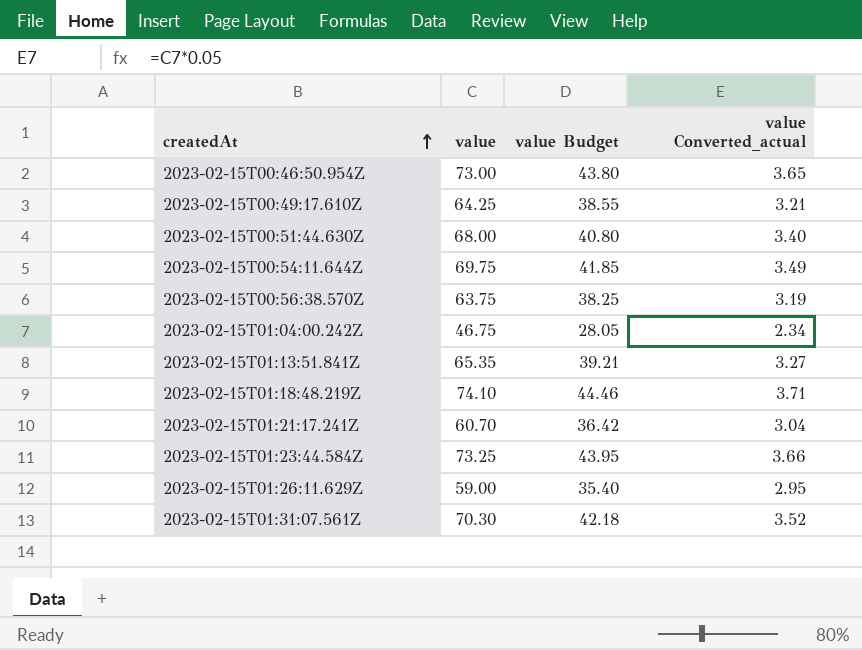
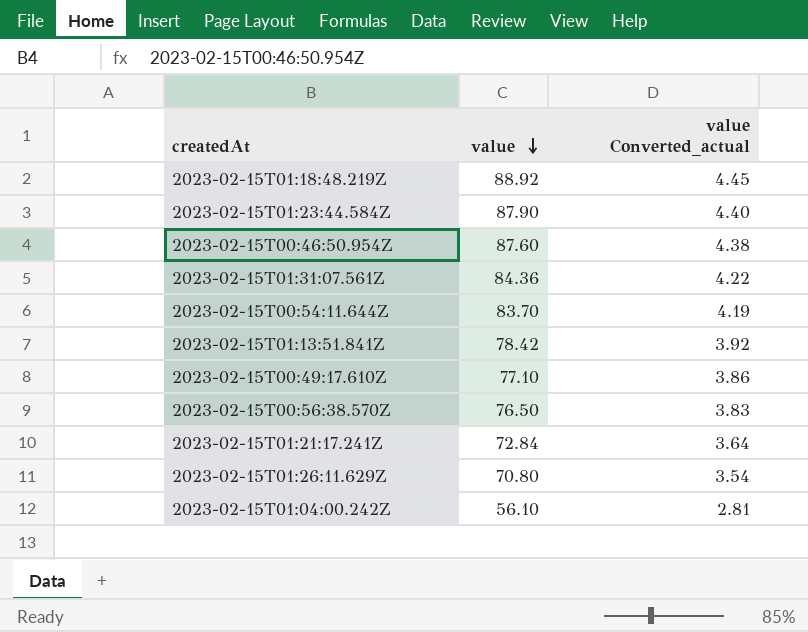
row order: createdAt ascending -> value descending
column value Budget | formula: [value] * 0.6 -> none
row 2023-02-15T00:51:44.630Z: 68.00 | 40.80 | 3.40 -> none
2023-02-15T01:18:48.219Z | value: 74.10 -> 88.92
2023-02-15T01:18:48.219Z | value Converted_actual: 3.71 -> 4.45
2023-02-15T01:23:44.584Z | value: 73.25 -> 87.90
2023-02-15T01:23:44.584Z | value Converted_actual: 3.66 -> 4.40
2023-02-15T00:46:50.954Z | value: 73.00 -> 87.60
2023-02-15T00:46:50.954Z | value Converted_actual: 3.65 -> 4.38
2023-02-15T01:31:07.561Z | value: 70.30 -> 84.36
2023-02-15T01:31:07.561Z | value Converted_actual: 3.52 -> 4.22
2023-02-15T00:54:11.644Z | value: 69.75 -> 83.70
2023-02-15T00:54:11.644Z | value Converted_actual: 3.49 -> 4.19
2023-02-15T01:13:51.841Z | value: 65.35 -> 78.42
2023-02-15T01:13:51.841Z | value Converted_actual: 3.27 -> 3.92
2023-02-15T00:49:17.610Z | value: 64.25 -> 77.10
2023-02-15T00:49:17.610Z | value Converted_actual: 3.21 -> 3.86
2023-02-15T00:56:38.570Z | value: 63.75 -> 76.50
2023-02-15T00:56:38.570Z | value Converted_actual: 3.19 -> 3.83
2023-02-15T01:21:17.241Z | value: 60.70 -> 72.84
2023-02-15T01:21:17.241Z | value Converted_actual: 3.04 -> 3.64
2023-02-15T01:26:11.629Z | value: 59.00 -> 70.80
2023-02-15T01:26:11.629Z | value Converted_actual: 2.95 -> 3.54
2023-02-15T01:04:00.242Z | value: 46.75 -> 56.10
2023-02-15T01:04:00.242Z | value Converted_actual: 2.34 -> 2.81

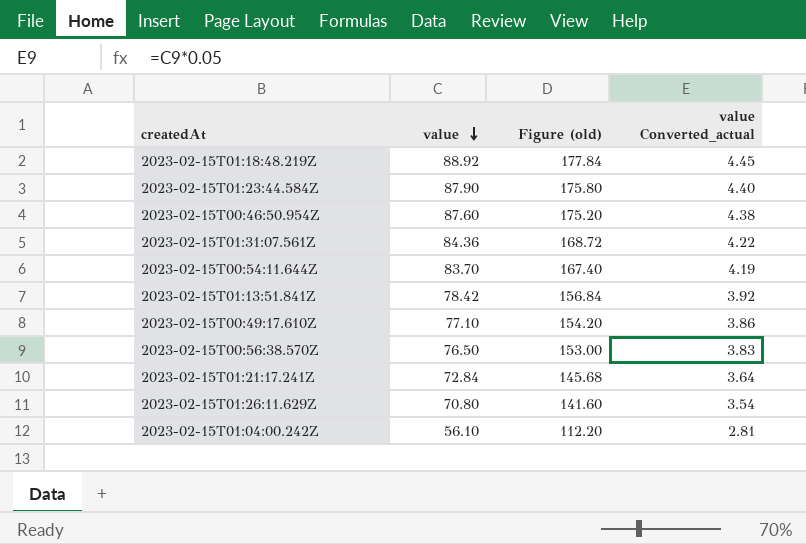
column Figure (old) | formula: none -> [value] * 2

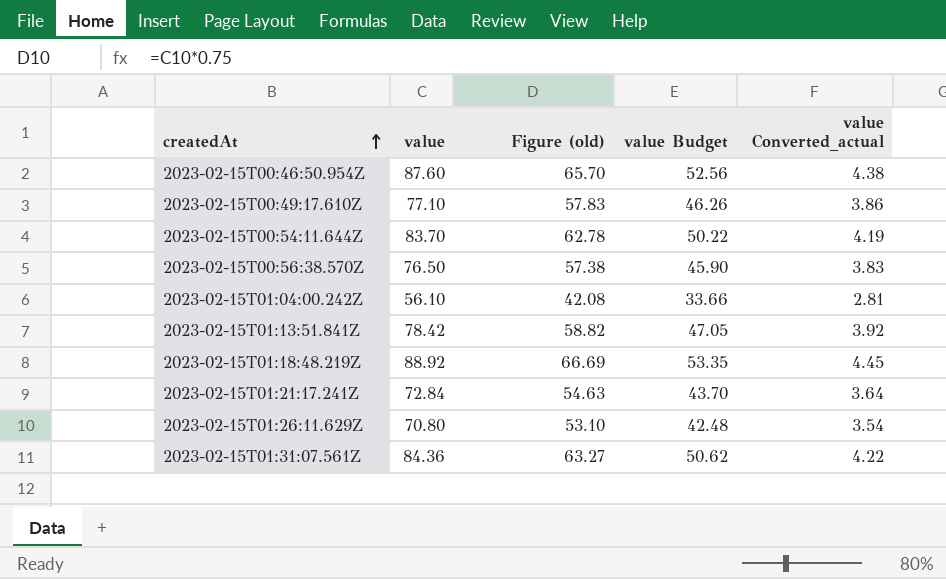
row order: value descending -> createdAt ascending
column Figure (old) | formula: [value] * 2 -> [value] * 0.75
column value Budget | formula: none -> [value] * 0.6
row 2023-02-15T01:23:44.584Z: 87.90 | 175.80 | 4.40 -> none

